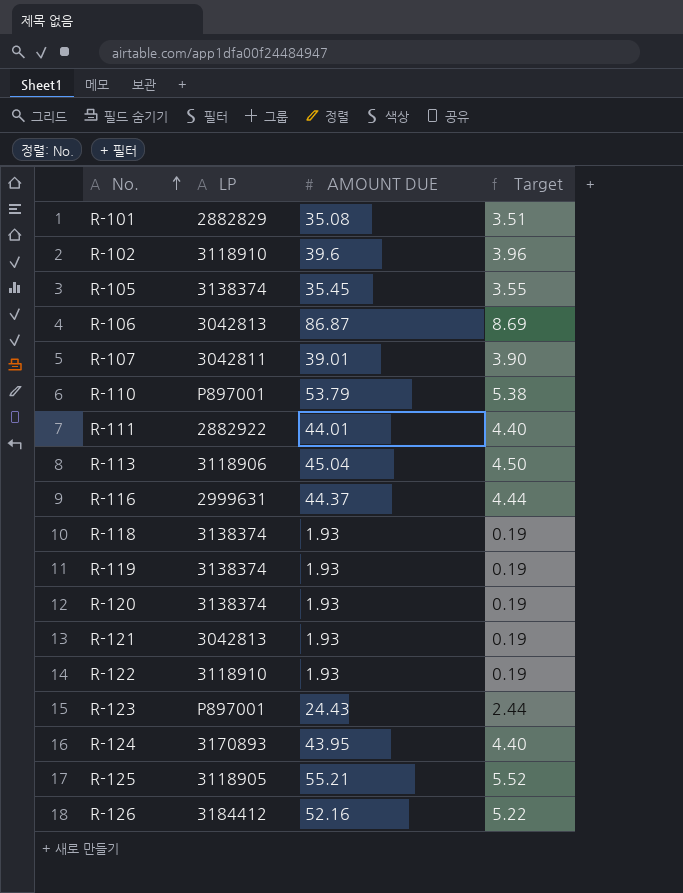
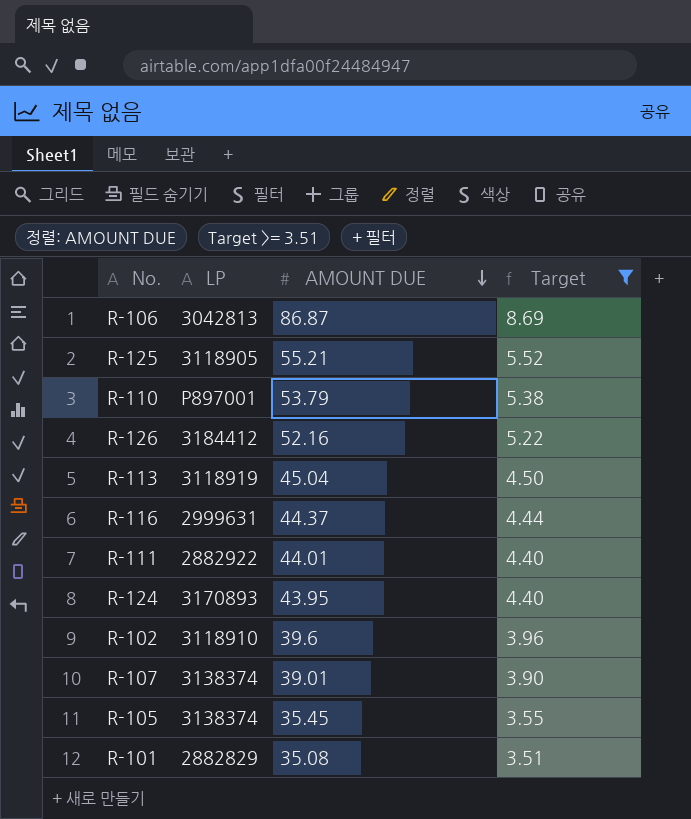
filter: none -> Target >= 3.51
row order: No. ascending -> AMOUNT DUE descending
R-113 | LP: 3118906 -> 3118919
R-107 | LP: 3042811 -> 3138374

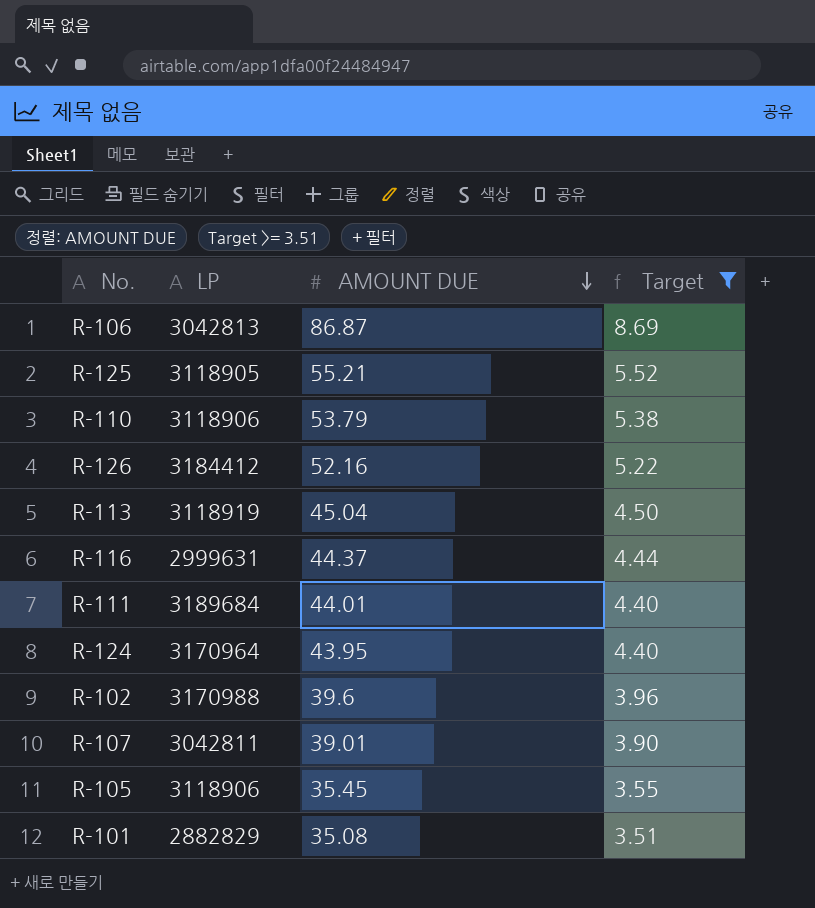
R-110 | LP: P897001 -> 3118906
R-111 | LP: 2882922 -> 3189684
R-124 | LP: 3170893 -> 3170964
R-102 | LP: 3118910 -> 3170988
R-107 | LP: 3138374 -> 3042811
R-105 | LP: 3138374 -> 3118906

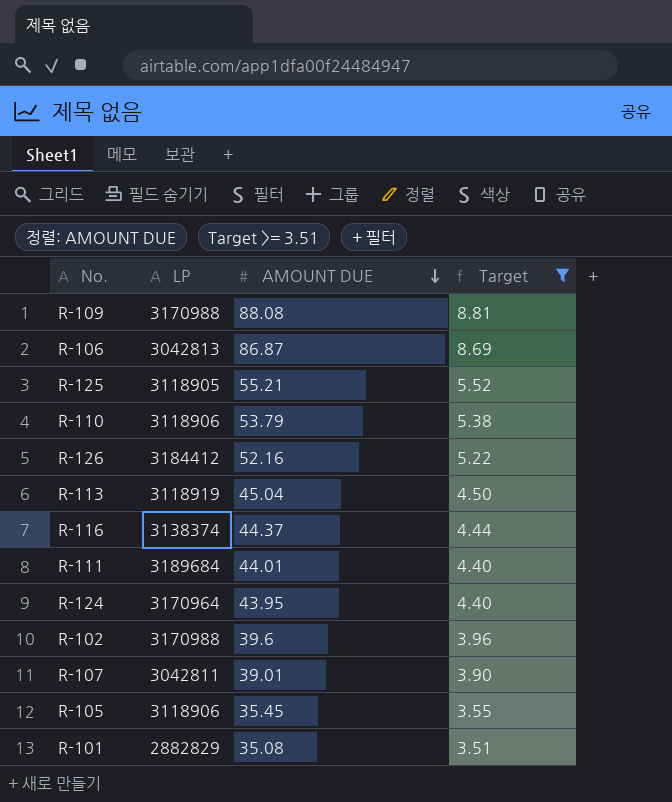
row R-109: none -> 3170988 | 88.08 | 8.81
R-116 | LP: 2999631 -> 3138374

